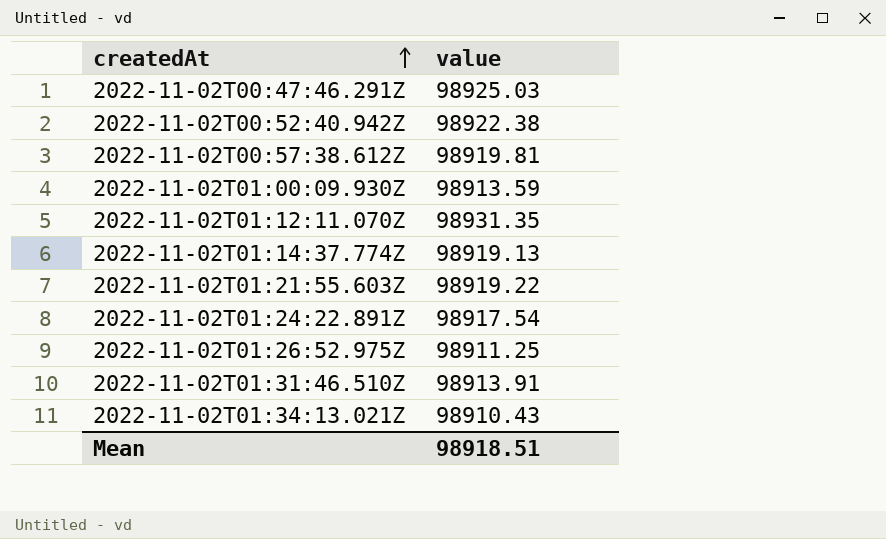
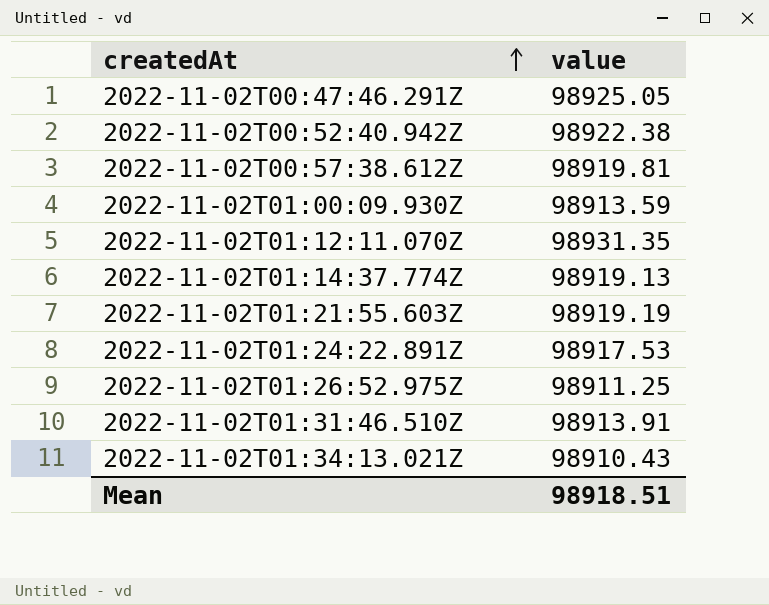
2022-11-02T00:47:46.291Z | value: 98925.03 -> 98925.05
2022-11-02T01:21:55.603Z | value: 98919.22 -> 98919.19
2022-11-02T01:24:22.891Z | value: 98917.54 -> 98917.53

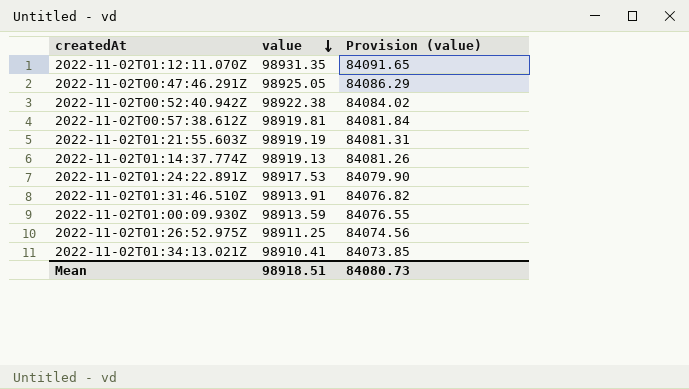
row order: createdAt ascending -> value descending
column Provision (value) | formula: none -> [value] * 0.85
2022-11-02T01:34:13.021Z | value: 98910.43 -> 98910.41

